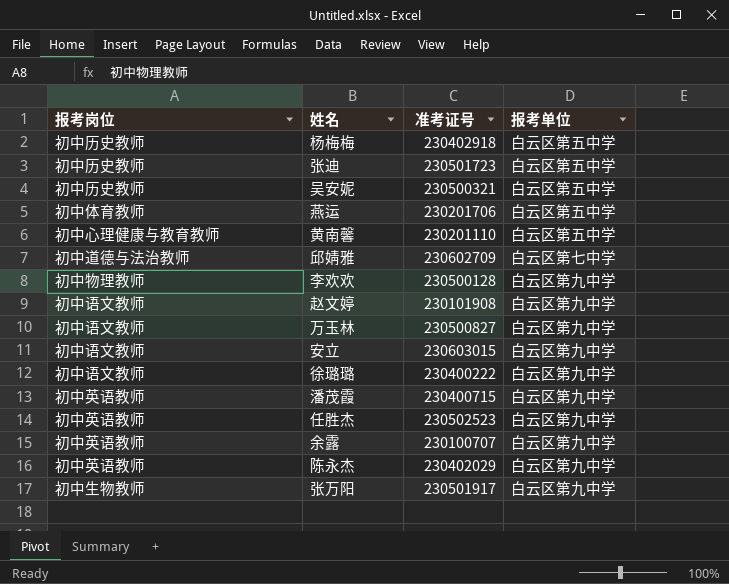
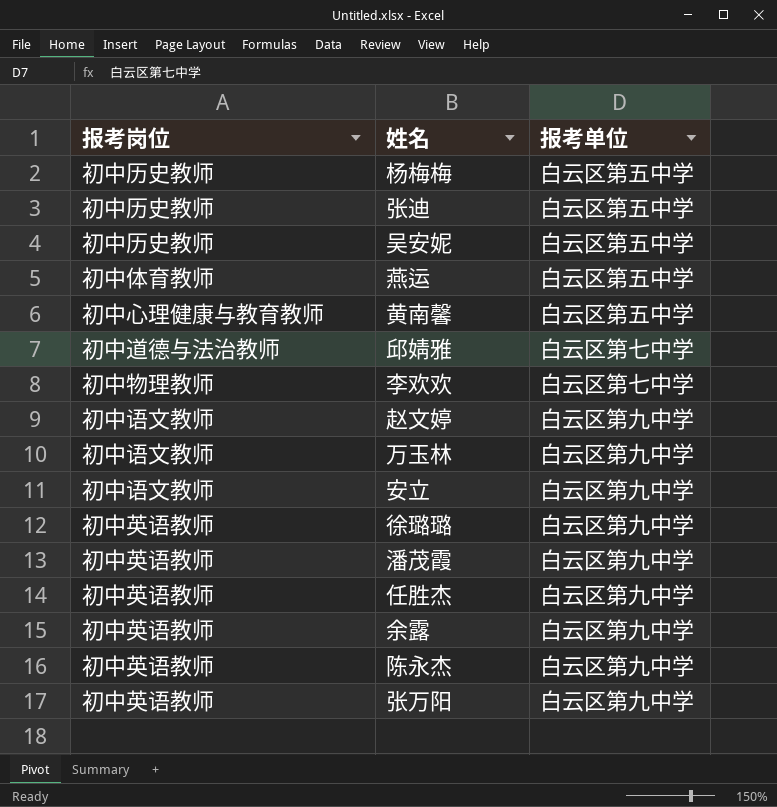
column 准考证号 | position: 3 -> none
李欢欢 | 报考单位: 白云区第九中学 -> 白云区第七中学
徐璐璐 | 报考岗位: 初中语文教师 -> 初中英语教师
张万阳 | 报考岗位: 初中生物教师 -> 初中英语教师

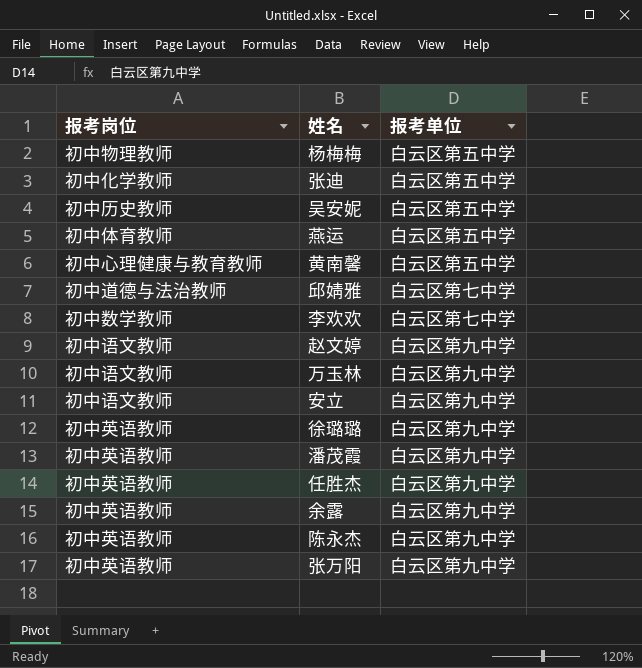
杨梅梅 | 报考岗位: 初中历史教师 -> 初中物理教师
张迪 | 报考岗位: 初中历史教师 -> 初中化学教师
李欢欢 | 报考岗位: 初中物理教师 -> 初中数学教师

